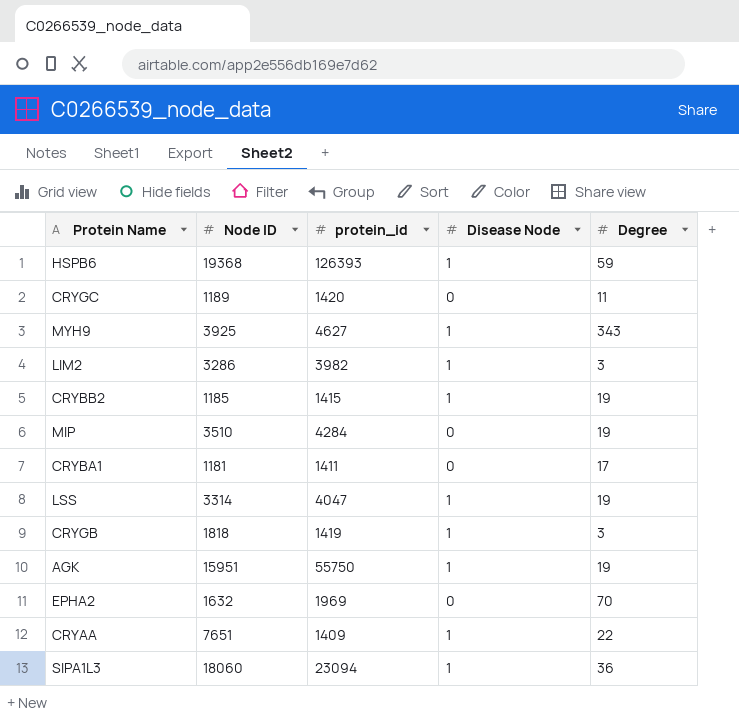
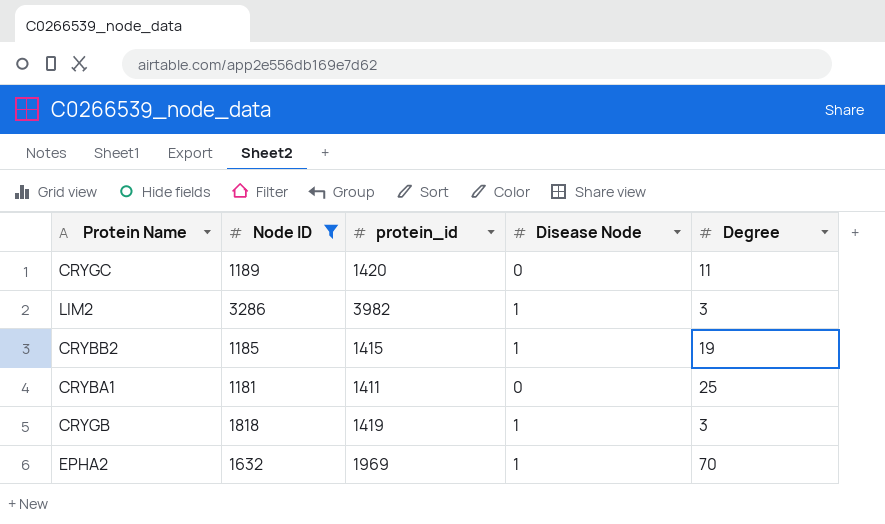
filter: none -> Node ID <= 3286
CRYBA1 | Degree: 17 -> 25
EPHA2 | Disease Node: 0 -> 1

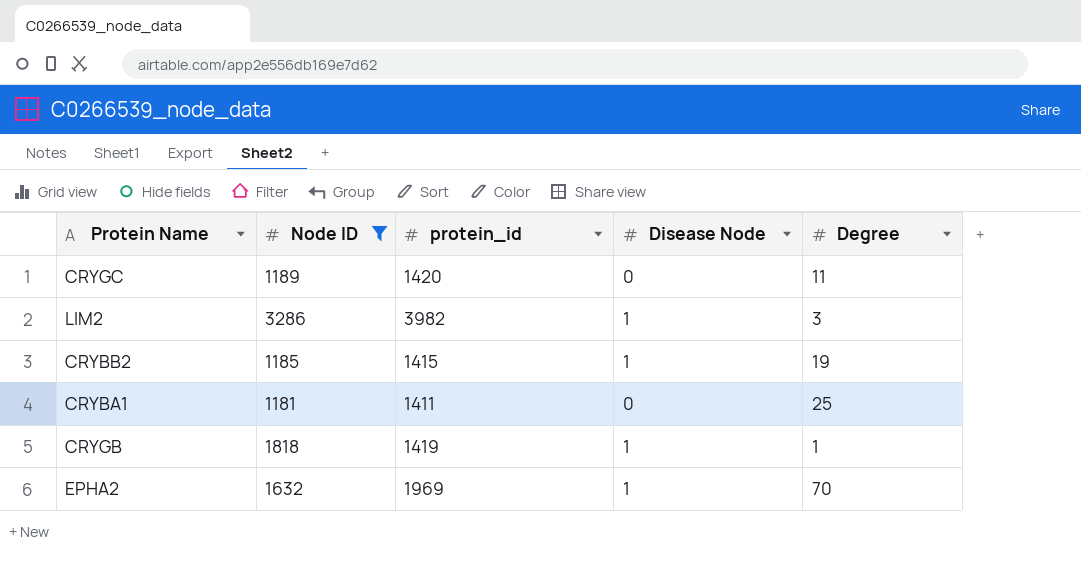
CRYGB | Degree: 3 -> 1

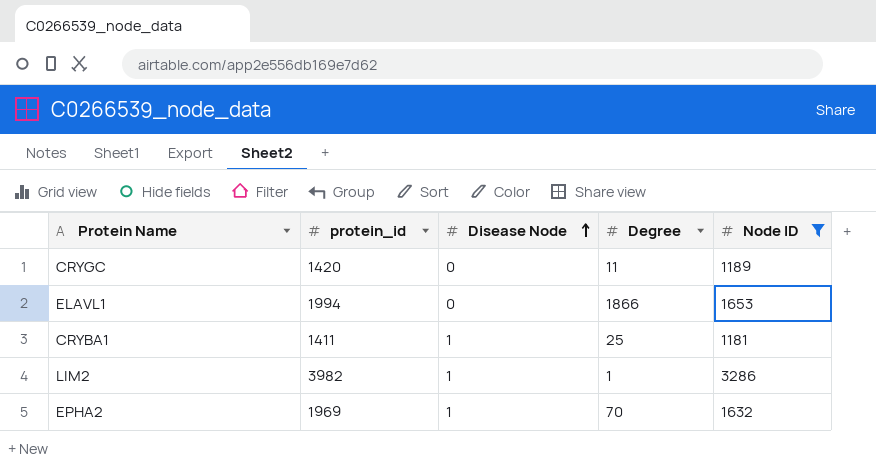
row order: none -> Disease Node ascending
column Node ID | position: 2 -> 5
row CRYBB2: 1185 | 1415 | 1 | 19 -> none
row CRYGB: 1818 | 1419 | 1 | 1 -> none
row ELAVL1: none -> 1994 | 0 | 1866 | 1653
CRYBA1 | Disease Node: 0 -> 1
LIM2 | Degree: 3 -> 1

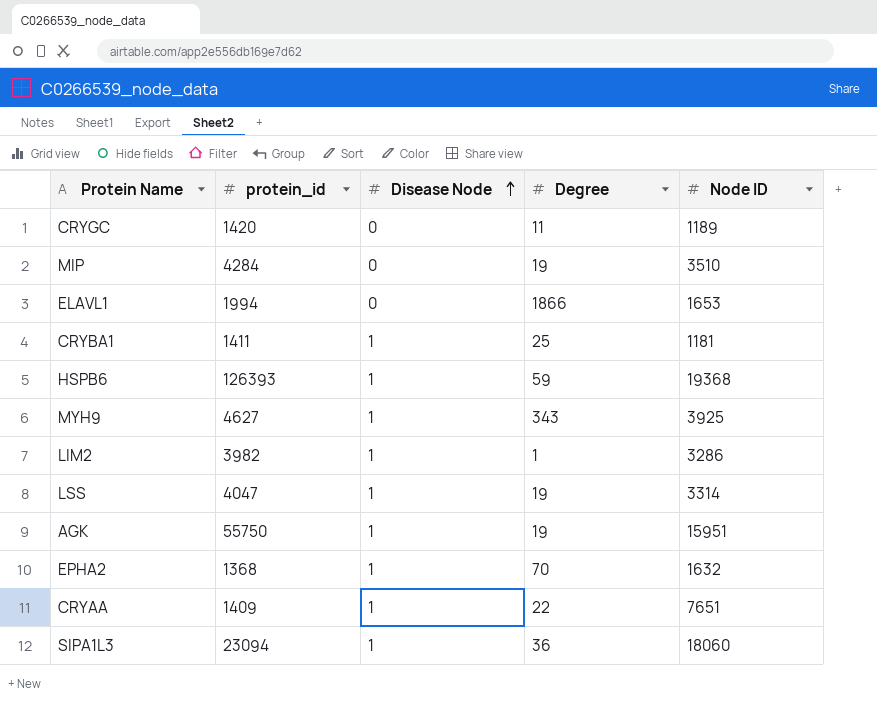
filter: Node ID <= 3286 -> none
EPHA2 | protein_id: 1969 -> 1368

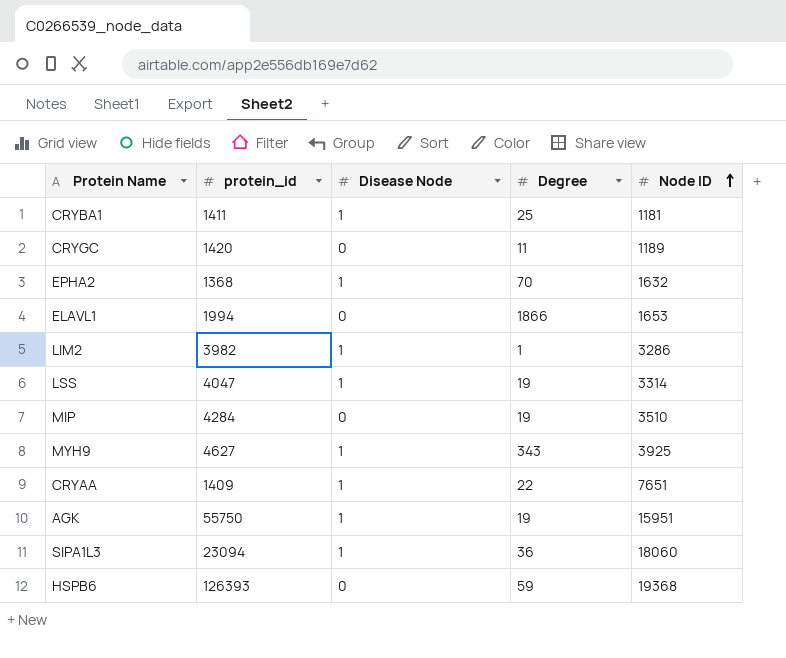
row order: Disease Node ascending -> Node ID ascending
HSPB6 | Disease Node: 1 -> 0

